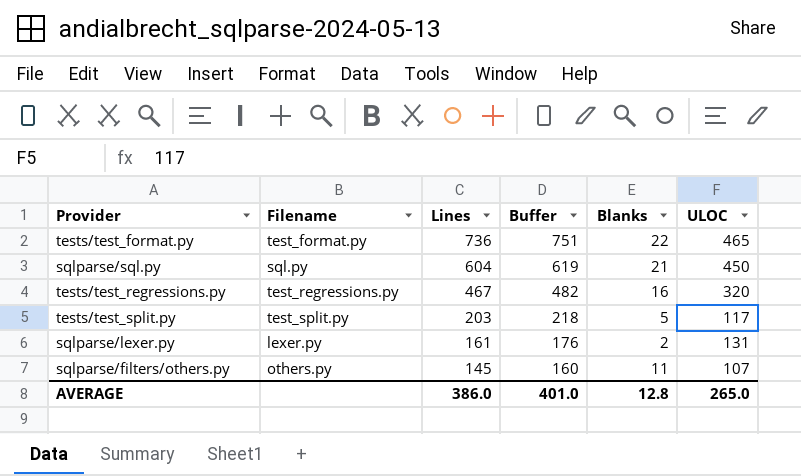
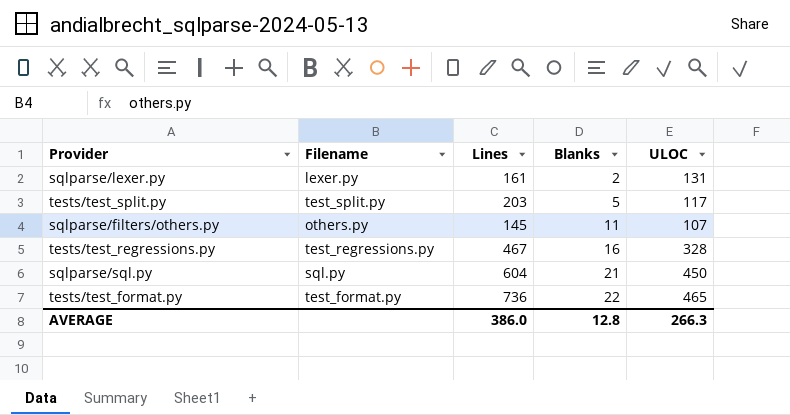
row order: Lines descending -> Blanks ascending
column Buffer | formula: [Lines] + 15 -> none
tests/test_regressions.py | ULOC: 320 -> 328
AVERAGE | ULOC: 265.0 -> 266.3

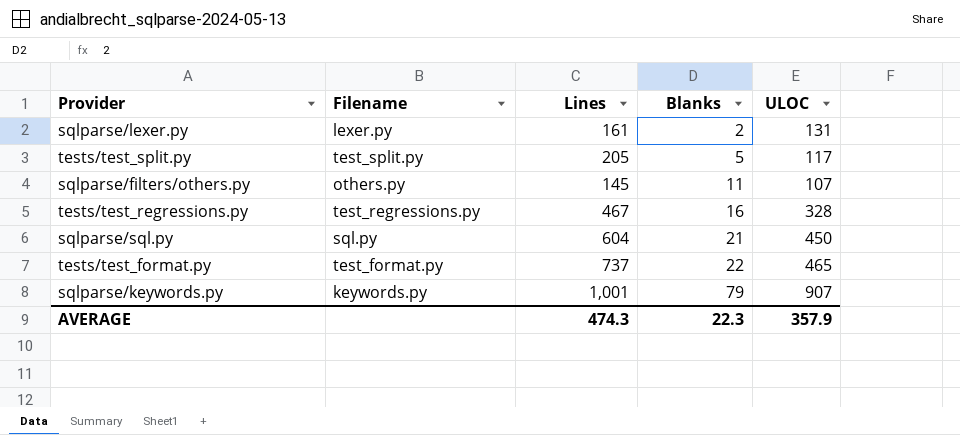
tests/test_split.py | Lines: 203 -> 205
tests/test_format.py | Lines: 736 -> 737
row sqlparse/keywords.py: none -> keywords.py | 1,001 | 79 | 907
AVERAGE | Lines: 386.0 -> 474.3
AVERAGE | Blanks: 12.8 -> 22.3
AVERAGE | ULOC: 266.3 -> 357.9

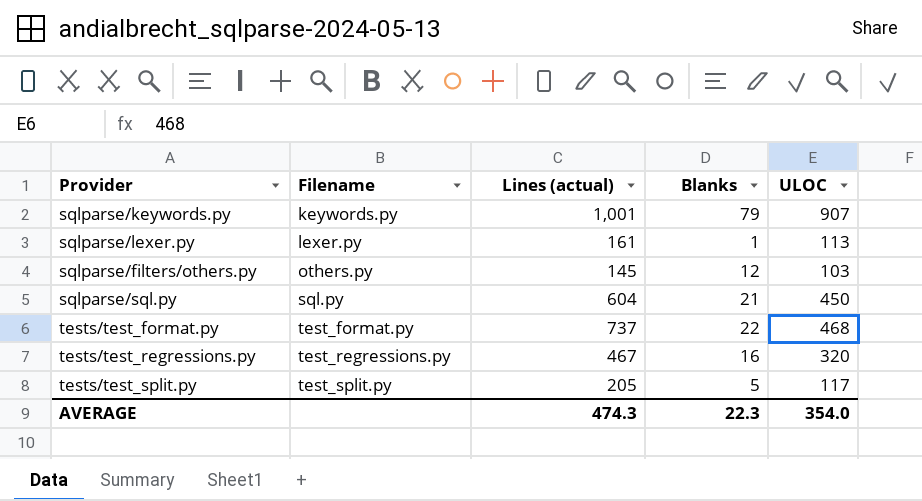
row order: Blanks ascending -> Filename ascending
column name: Lines -> Lines (actual)
sqlparse/lexer.py | Blanks: 2 -> 1
sqlparse/lexer.py | ULOC: 131 -> 113
sqlparse/filters/others.py | Blanks: 11 -> 12
sqlparse/filters/others.py | ULOC: 107 -> 103
tests/test_format.py | ULOC: 465 -> 468
tests/test_regressions.py | ULOC: 328 -> 320
AVERAGE | ULOC: 357.9 -> 354.0

